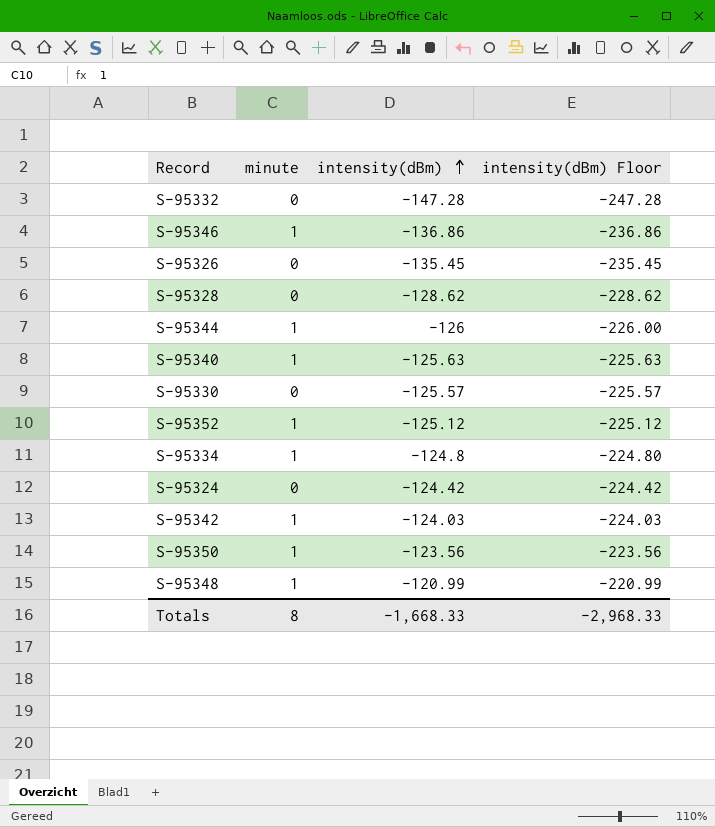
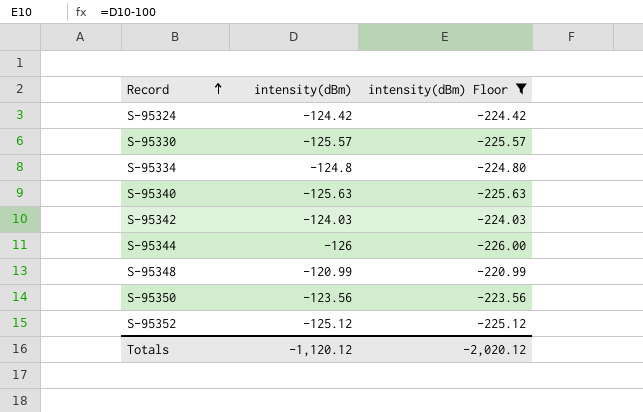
filter: none -> intensity(dBm) Floor >= -226.00
row order: intensity(dBm) ascending -> Record ascending
column minute | position: 2 -> none
Totals | intensity(dBm): -1,668.33 -> -1,120.12
Totals | intensity(dBm) Floor: -2,968.33 -> -2,020.12

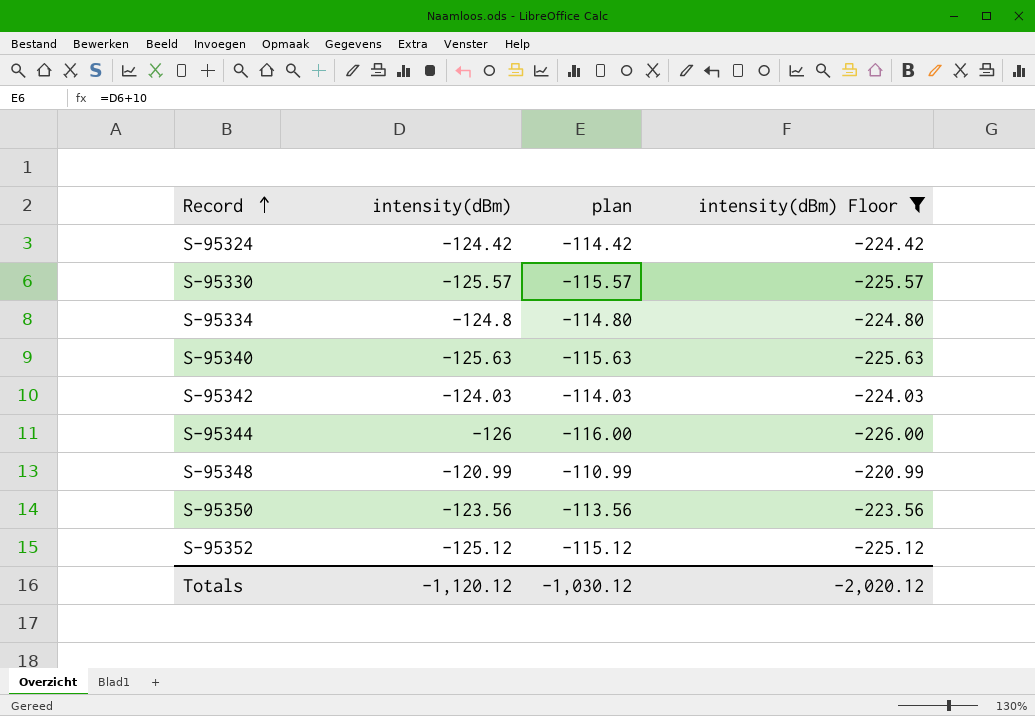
column plan | formula: none -> [intensity(dBm)] + 10

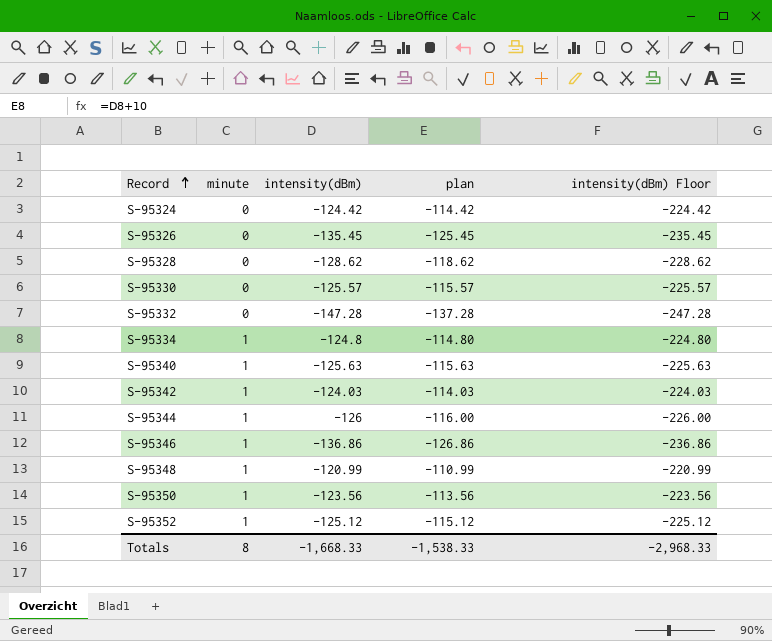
filter: intensity(dBm) Floor >= -226.00 -> none
column minute | position: none -> 2
Totals | intensity(dBm): -1,120.12 -> -1,668.33
Totals | plan: -1,030.12 -> -1,538.33
Totals | intensity(dBm) Floor: -2,020.12 -> -2,968.33

